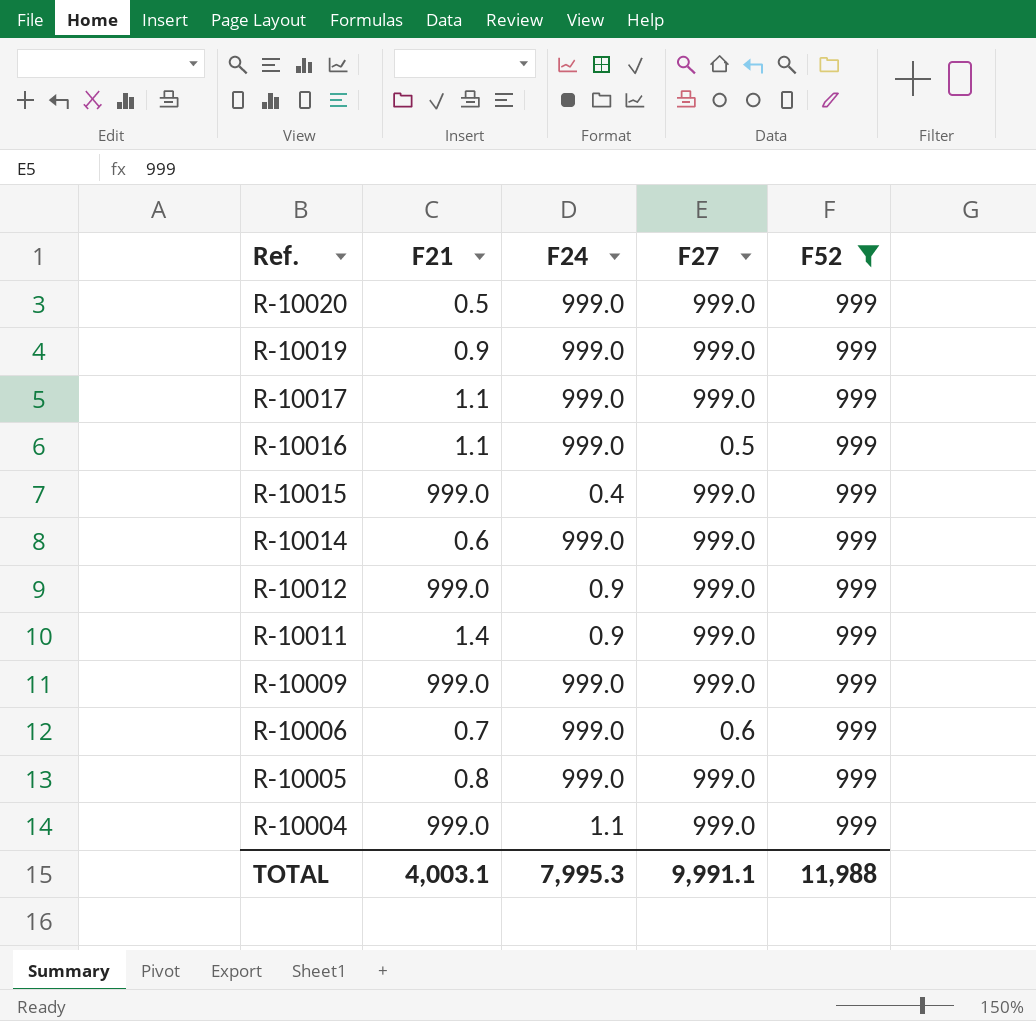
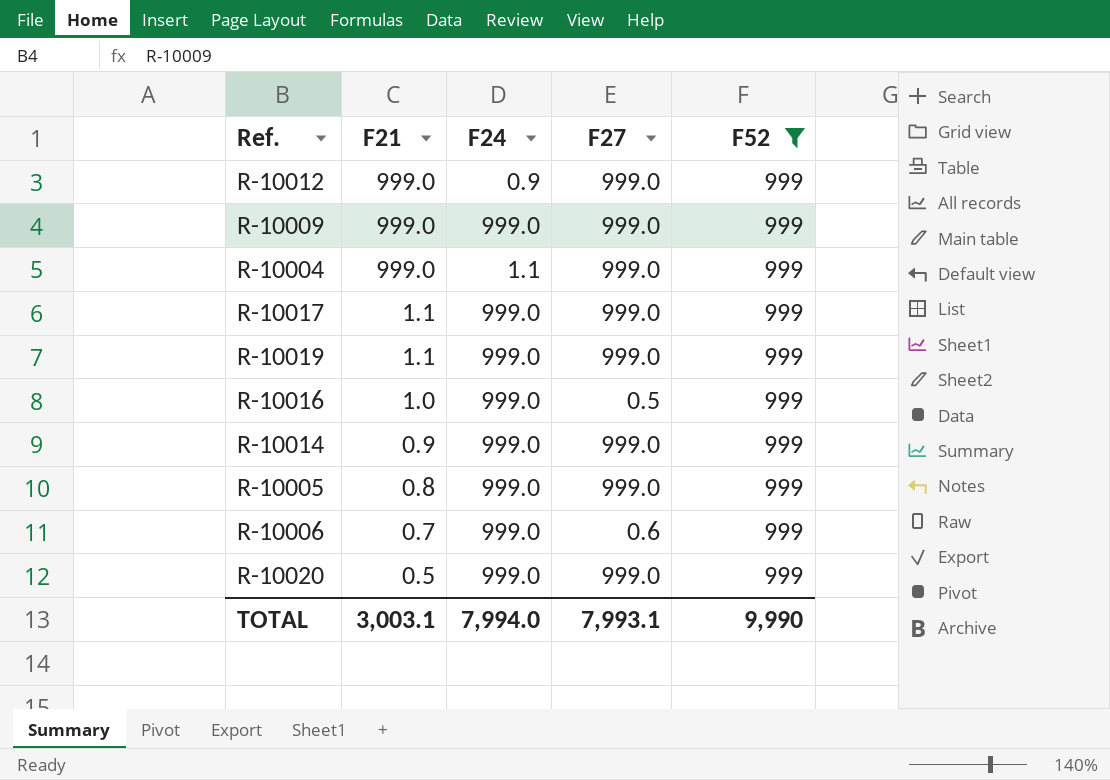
row order: Ref. descending -> F21 descending
row R-10015: 999.0 | 0.4 | 999.0 | 999 -> none
row R-10011: 1.4 | 0.9 | 999.0 | 999 -> none
R-10019 | F21: 0.9 -> 1.1
R-10016 | F21: 1.1 -> 1.0
R-10014 | F21: 0.6 -> 0.9
TOTAL | F21: 4,003.1 -> 3,003.1
TOTAL | F24: 7,995.3 -> 7,994.0
TOTAL | F27: 9,991.1 -> 7,993.1
TOTAL | F52: 11,988 -> 9,990

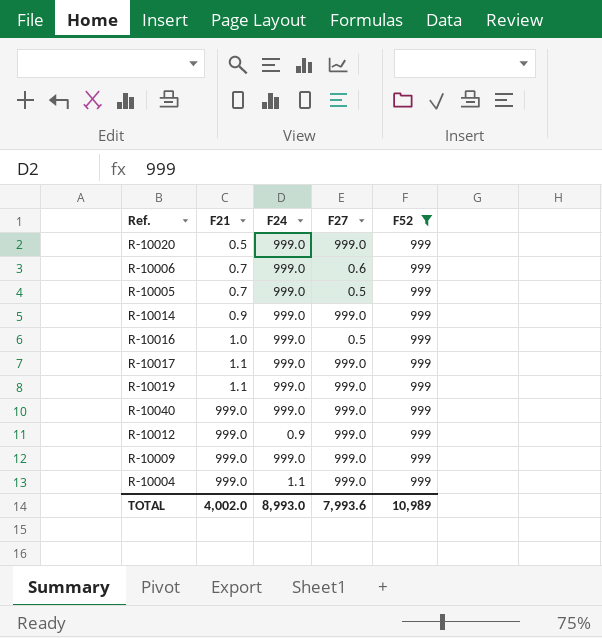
row order: F21 descending -> F21 ascending
R-10005 | F21: 0.8 -> 0.7
R-10005 | F27: 999.0 -> 0.5
row R-10040: none -> 999.0 | 999.0 | 999.0 | 999
TOTAL | F21: 3,003.1 -> 4,002.0
TOTAL | F24: 7,994.0 -> 8,993.0
TOTAL | F27: 7,993.1 -> 7,993.6
TOTAL | F52: 9,990 -> 10,989

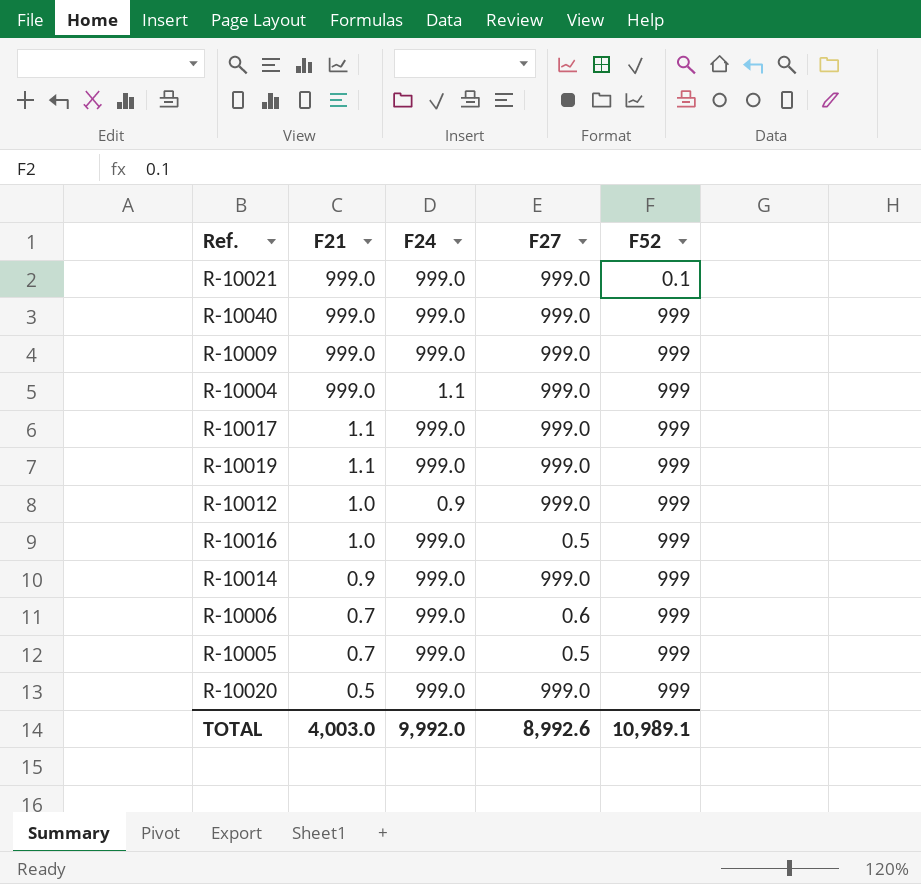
filter: F52 = 999 -> none
row order: F21 ascending -> F21 descending
R-10012 | F21: 999.0 -> 1.0
TOTAL | F21: 4,002.0 -> 4,003.0
TOTAL | F24: 8,993.0 -> 9,992.0
TOTAL | F27: 7,993.6 -> 8,992.6
TOTAL | F52: 10,989 -> 10,989.1

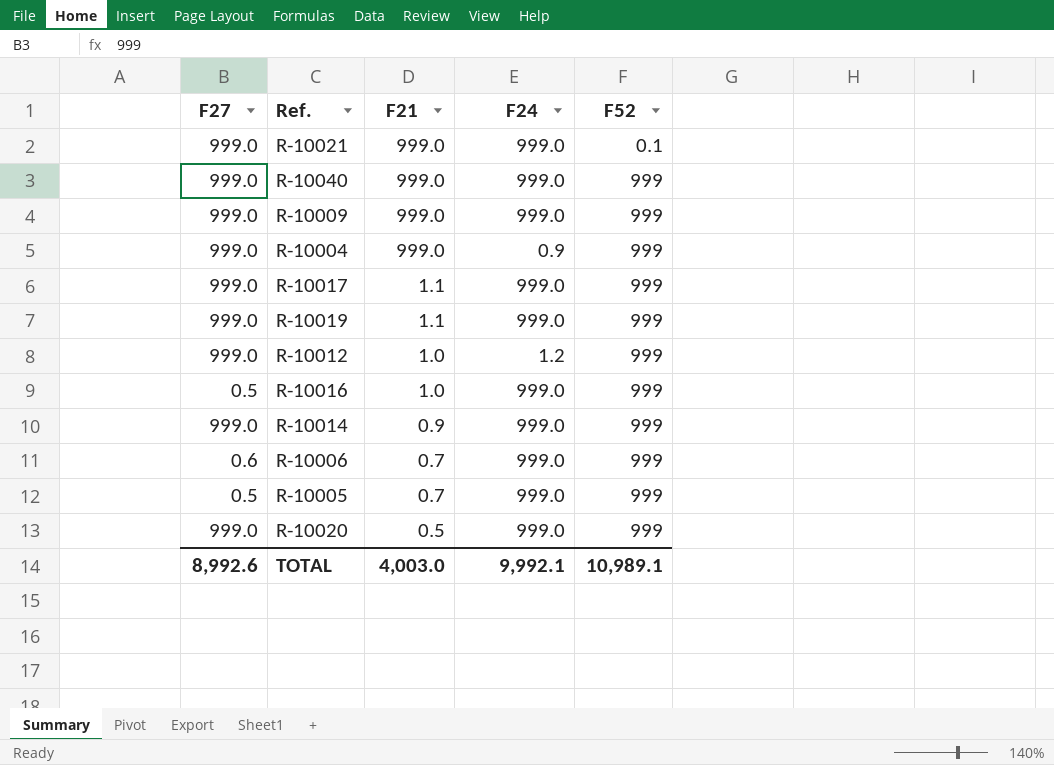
column F27 | position: 4 -> 1
R-10004 | F24: 1.1 -> 0.9
R-10012 | F24: 0.9 -> 1.2
TOTAL | F24: 9,992.0 -> 9,992.1

